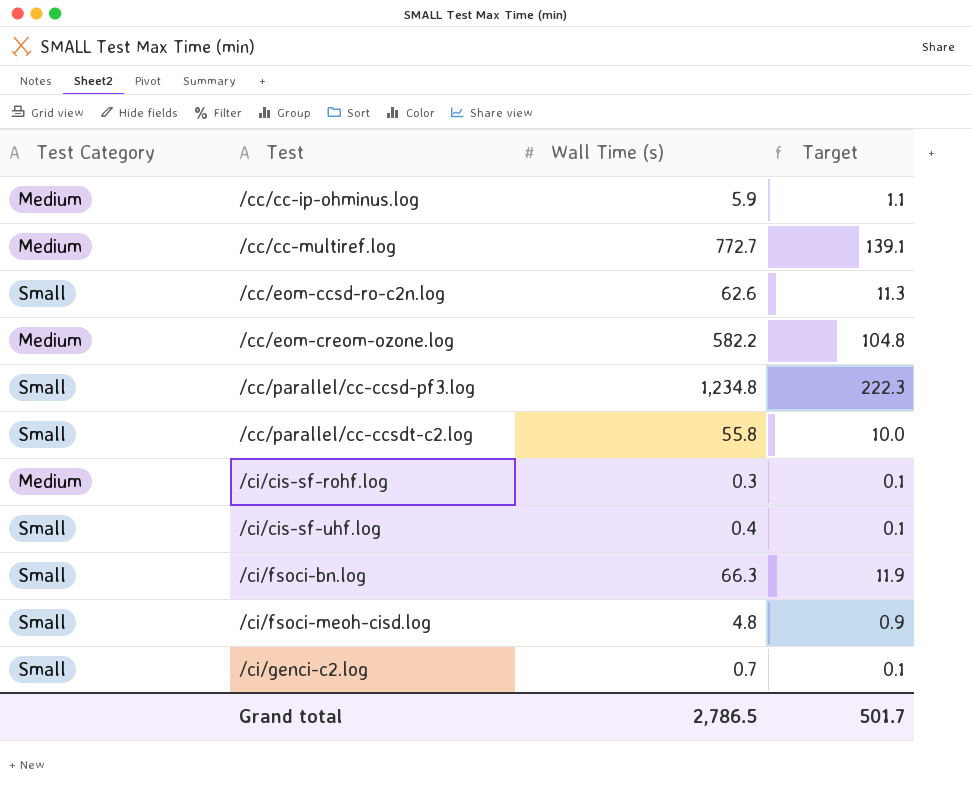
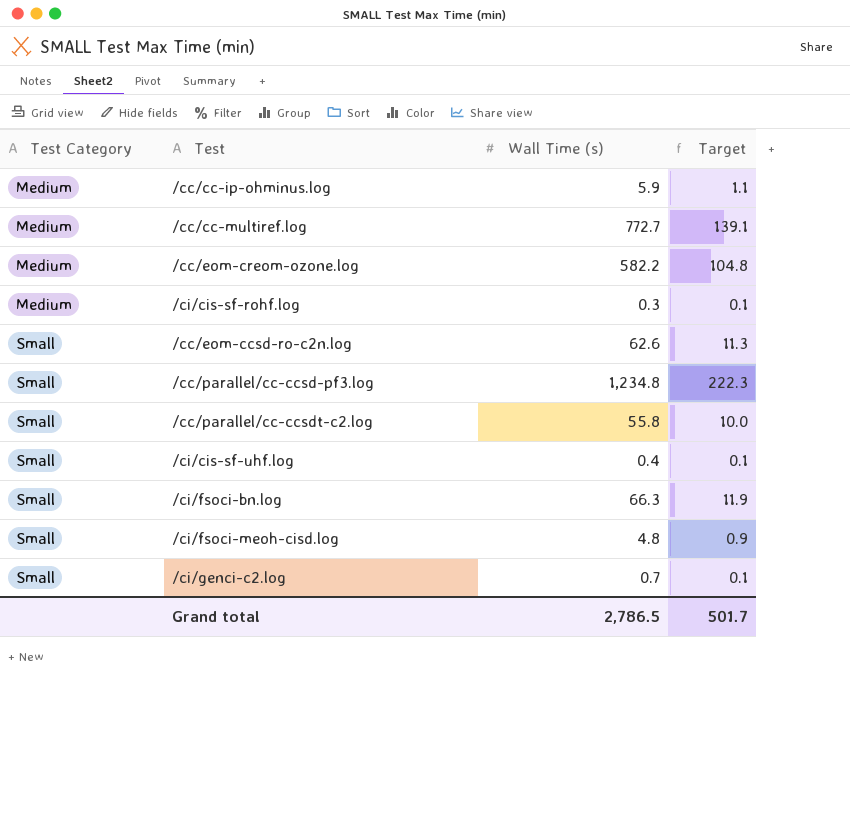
row order: Test ascending -> Test Category ascending

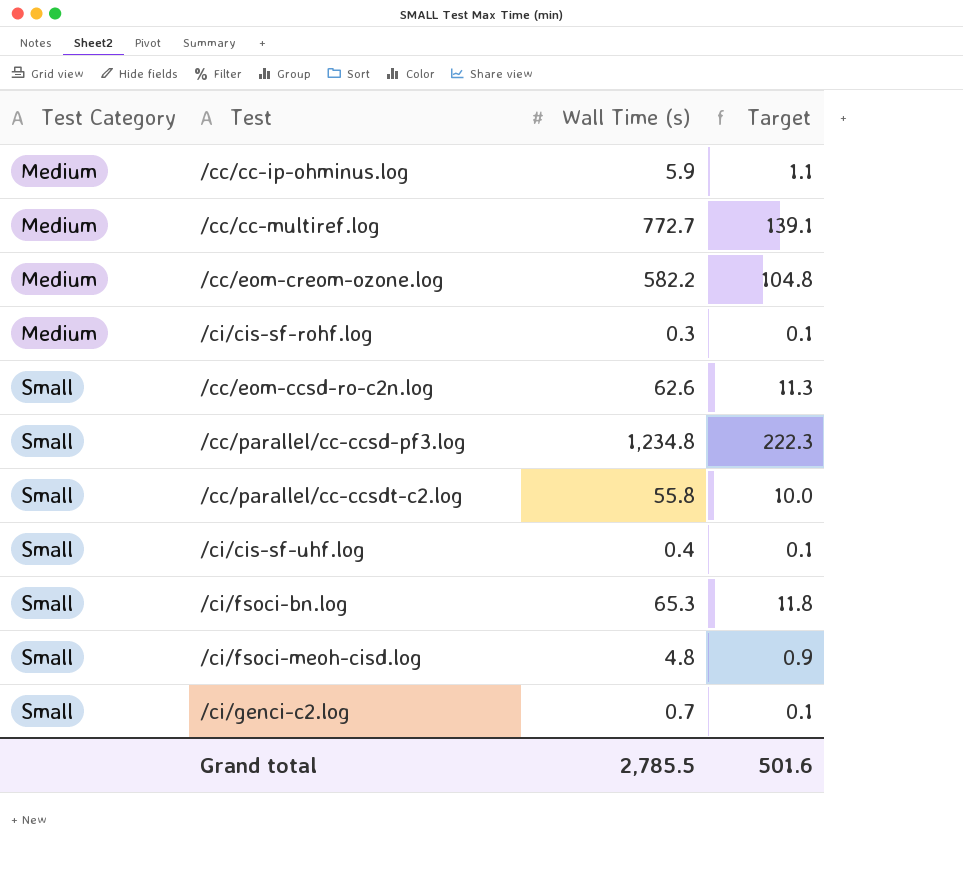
/ci/fsoci-bn.log | Wall Time (s): 66.3 -> 65.3
/ci/fsoci-bn.log | Target: 11.9 -> 11.8
Grand total | Wall Time (s): 2,786.5 -> 2,785.5
Grand total | Target: 501.7 -> 501.6

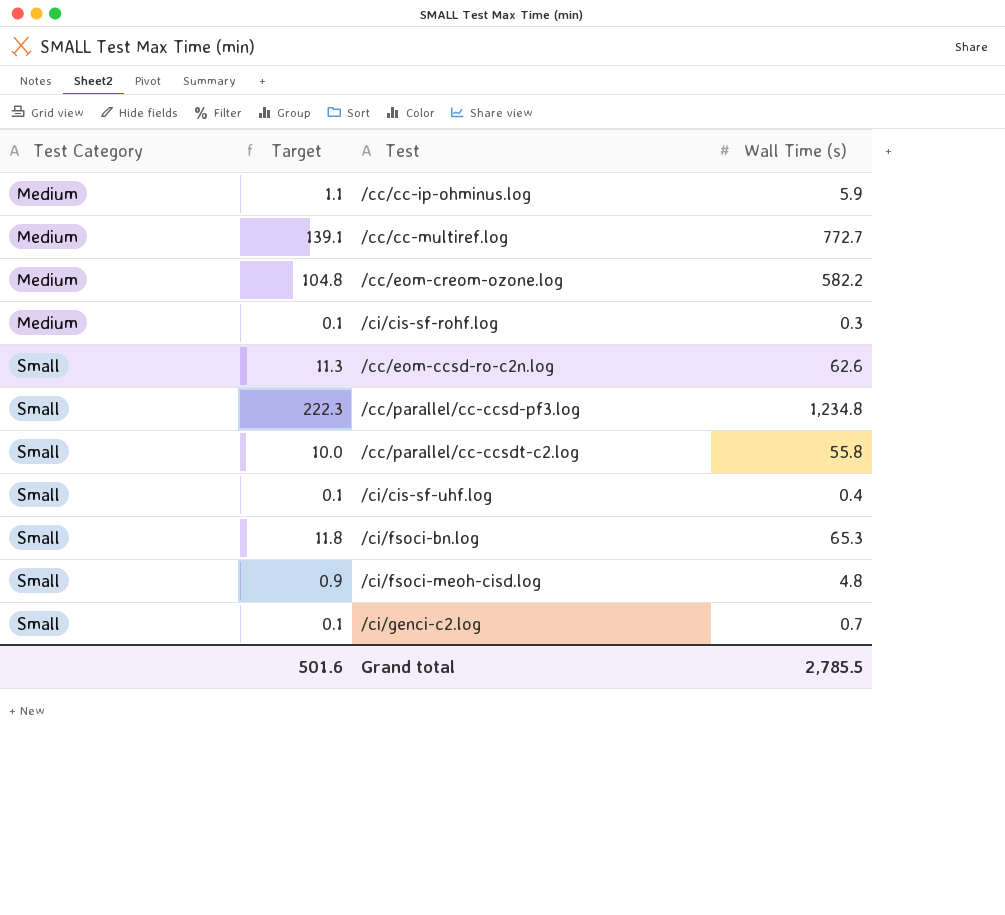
column Target | position: 4 -> 2

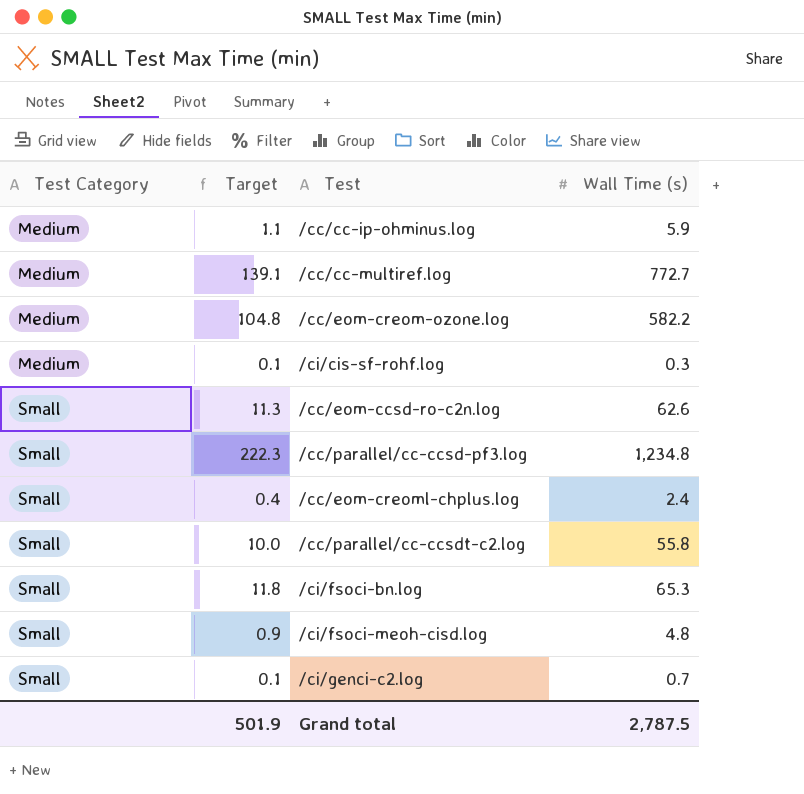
row /ci/cis-sf-uhf.log: Small | 0.1 | 0.4 -> none
row /cc/eom-creoml-chplus.log: none -> Small | 0.4 | 2.4
Grand total | Target: 501.6 -> 501.9
Grand total | Wall Time (s): 2,785.5 -> 2,787.5

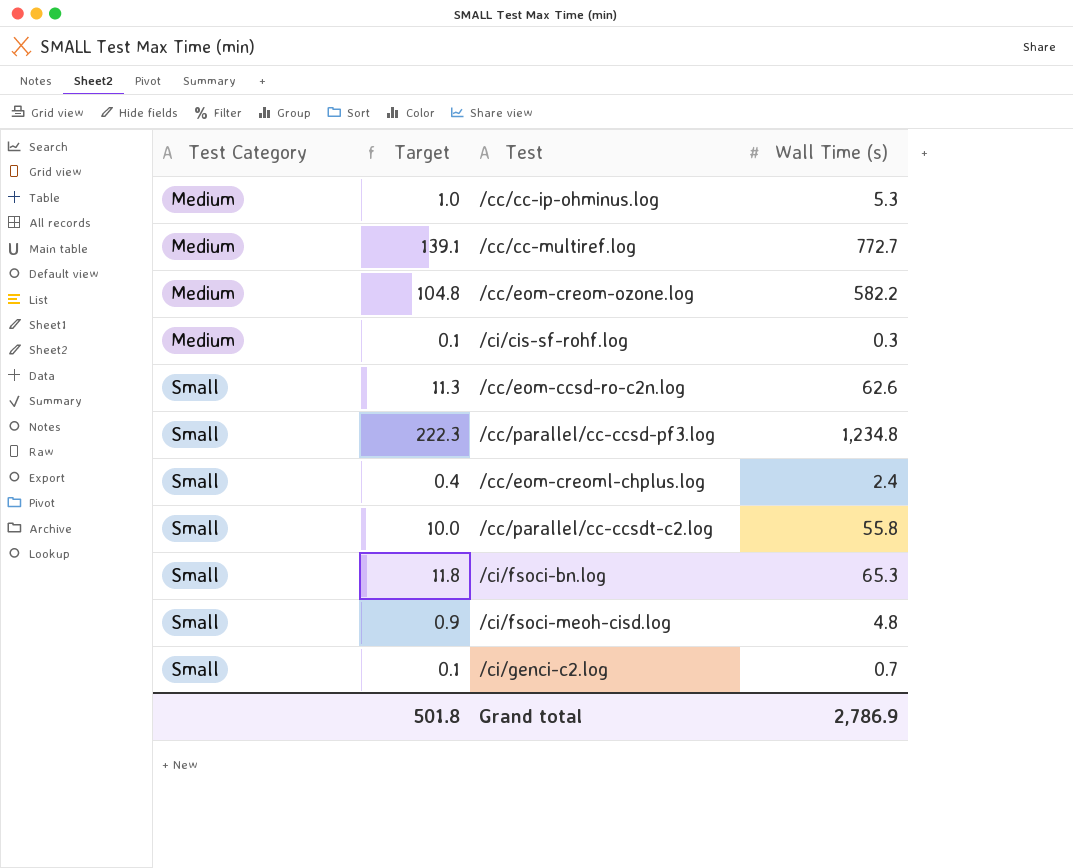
/cc/cc-ip-ohminus.log | Target: 1.1 -> 1.0
/cc/cc-ip-ohminus.log | Wall Time (s): 5.9 -> 5.3
Grand total | Target: 501.9 -> 501.8
Grand total | Wall Time (s): 2,787.5 -> 2,786.9

